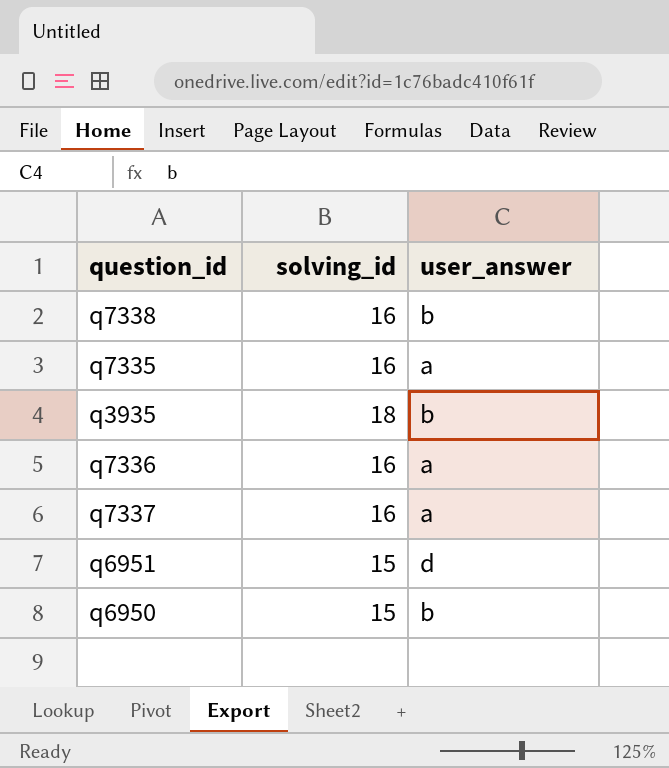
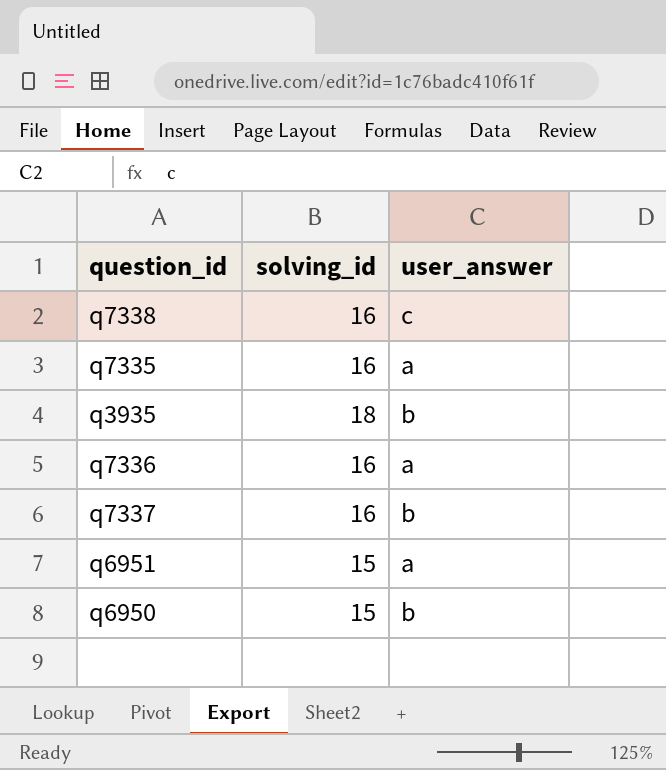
q7338 | user_answer: b -> c
q7337 | user_answer: a -> b
q6951 | user_answer: d -> a

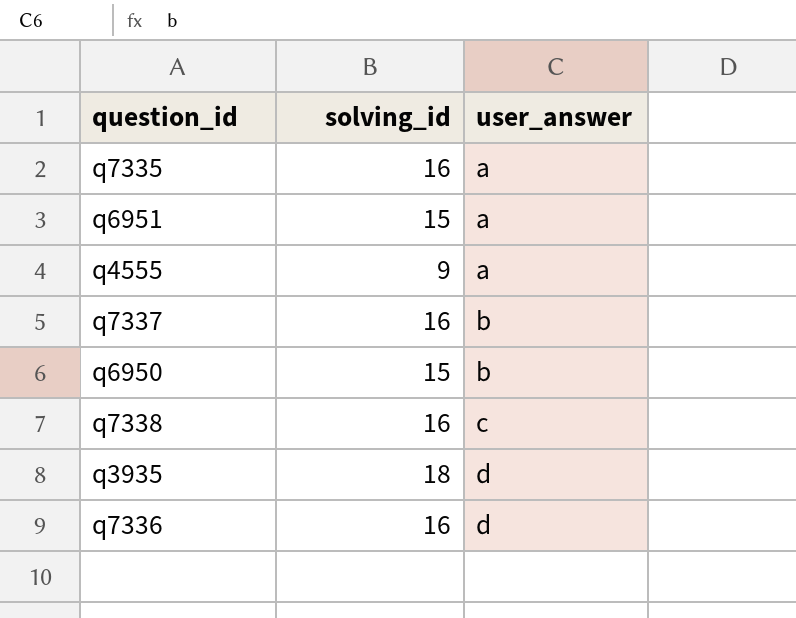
row order: none -> user_answer ascending
row q4555: none -> 9 | a
q3935 | user_answer: b -> d
q7336 | user_answer: a -> d

